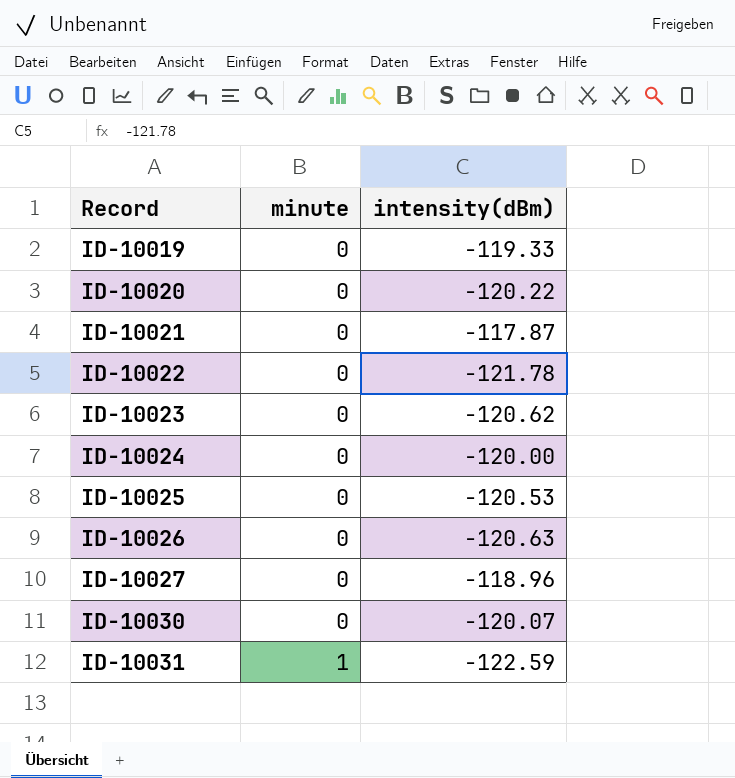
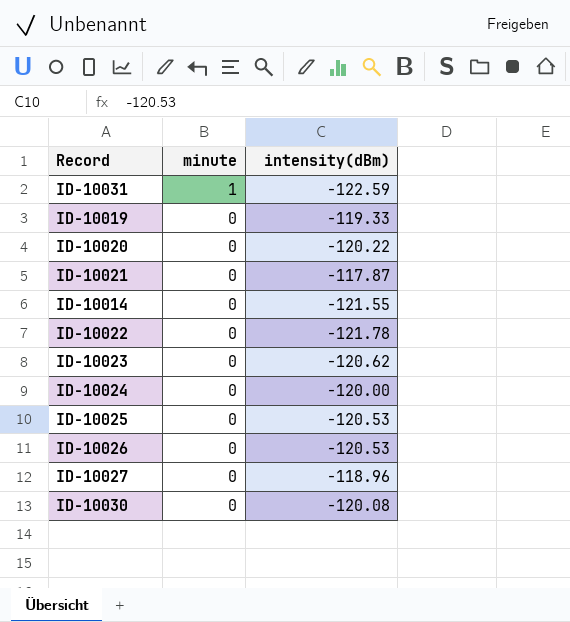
row order: Record ascending -> minute descending
row ID-10014: none -> 0 | -121.55
ID-10026 | intensity(dBm): -120.63 -> -120.53
ID-10030 | intensity(dBm): -120.07 -> -120.08

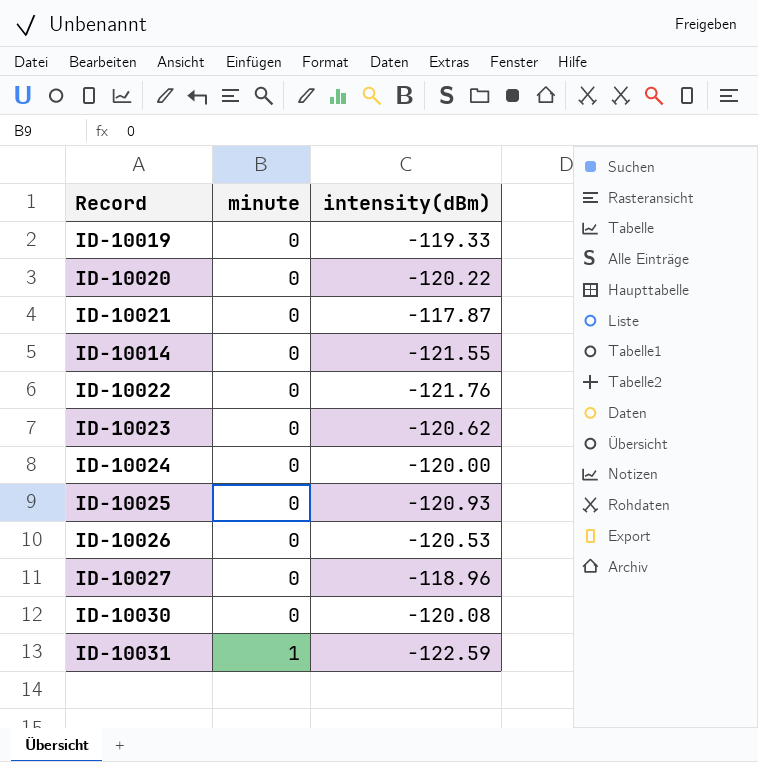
row order: minute descending -> minute ascending
ID-10022 | intensity(dBm): -121.78 -> -121.76
ID-10025 | intensity(dBm): -120.53 -> -120.93

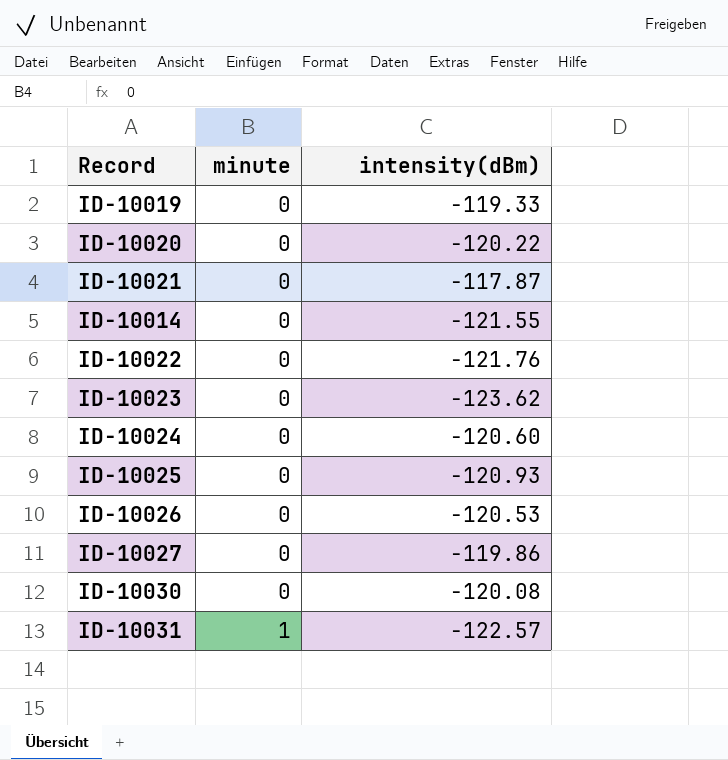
ID-10023 | intensity(dBm): -120.62 -> -123.62
ID-10024 | intensity(dBm): -120.00 -> -120.60
ID-10027 | intensity(dBm): -118.96 -> -119.86
ID-10031 | intensity(dBm): -122.59 -> -122.57

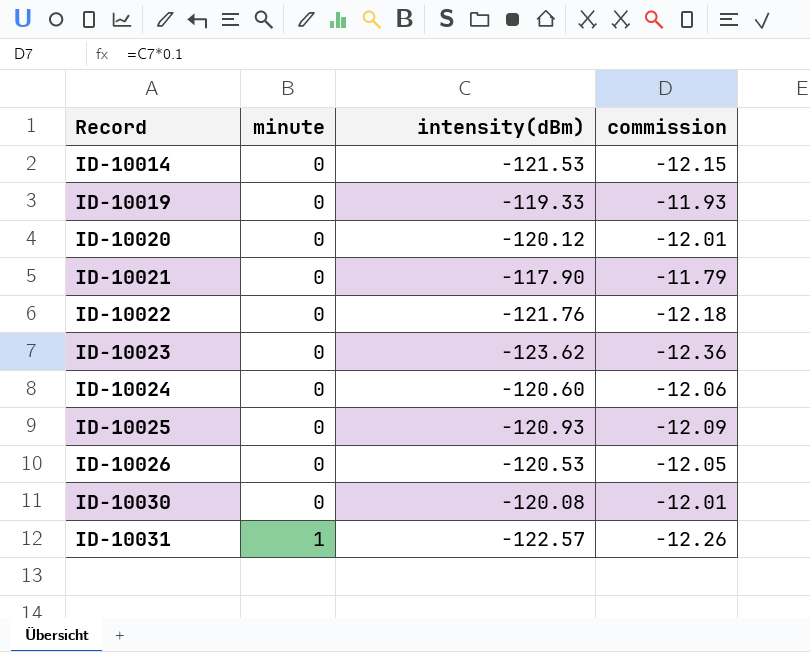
row order: minute ascending -> Record ascending
column commission | formula: none -> [intensity(dBm)] * 0.1
row ID-10027: 0 | -119.86 -> none
ID-10014 | intensity(dBm): -121.55 -> -121.53
ID-10020 | intensity(dBm): -120.22 -> -120.12
ID-10021 | intensity(dBm): -117.87 -> -117.90

